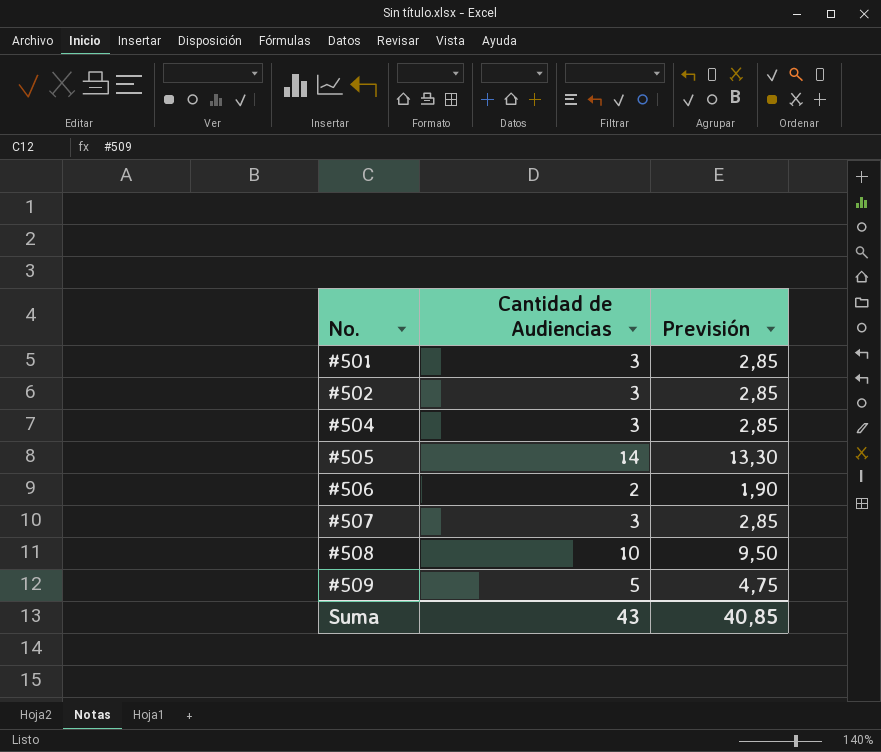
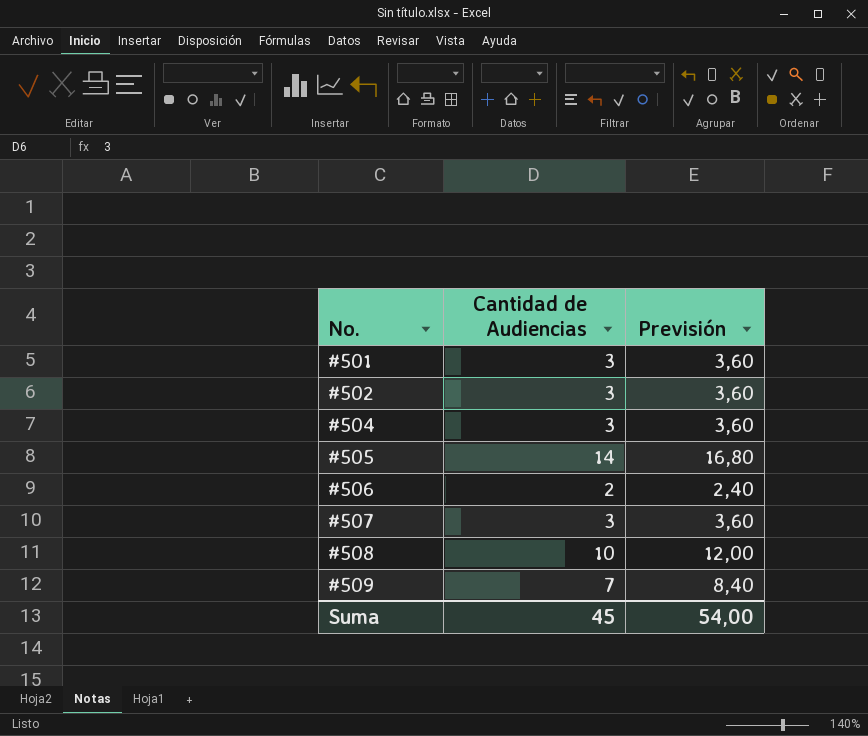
column Previsión | formula: [Cantidad de Audiencias] * 0,95 -> [Cantidad de Audiencias] * 1,2
#509 | Cantidad de Audiencias: 5 -> 7
Suma | Cantidad de Audiencias: 43 -> 45
Suma | Previsión: 40,85 -> 54,00

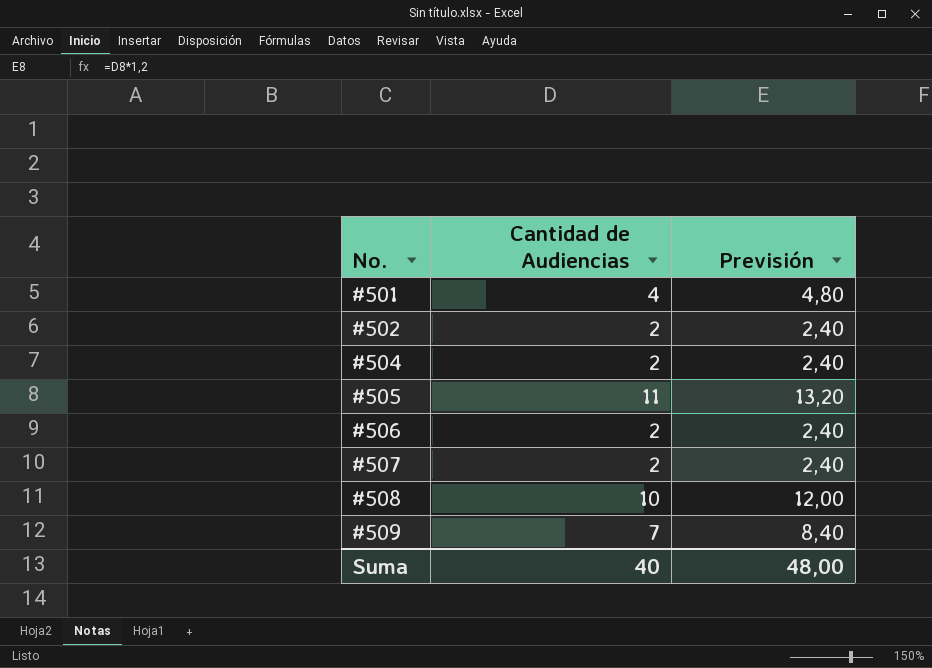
#501 | Cantidad de Audiencias: 3 -> 4
#501 | Previsión: 3,60 -> 4,80
#502 | Cantidad de Audiencias: 3 -> 2
#502 | Previsión: 3,60 -> 2,40
#504 | Cantidad de Audiencias: 3 -> 2
#504 | Previsión: 3,60 -> 2,40
#505 | Cantidad de Audiencias: 14 -> 11
#505 | Previsión: 16,80 -> 13,20
#507 | Cantidad de Audiencias: 3 -> 2
#507 | Previsión: 3,60 -> 2,40
Suma | Cantidad de Audiencias: 45 -> 40
Suma | Previsión: 54,00 -> 48,00

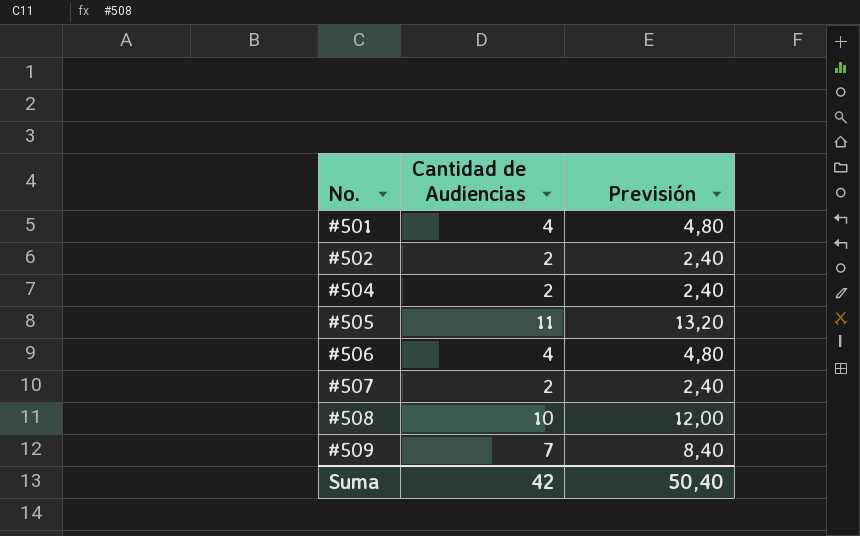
#506 | Cantidad de Audiencias: 2 -> 4
#506 | Previsión: 2,40 -> 4,80
Suma | Cantidad de Audiencias: 40 -> 42
Suma | Previsión: 48,00 -> 50,40

